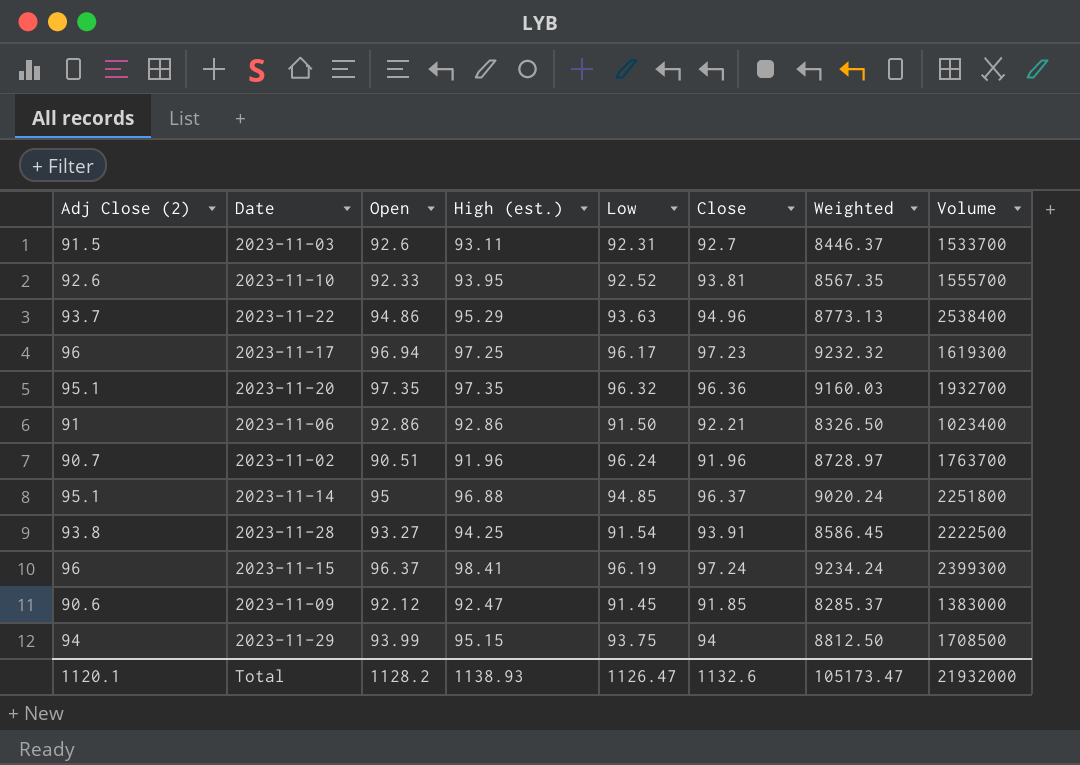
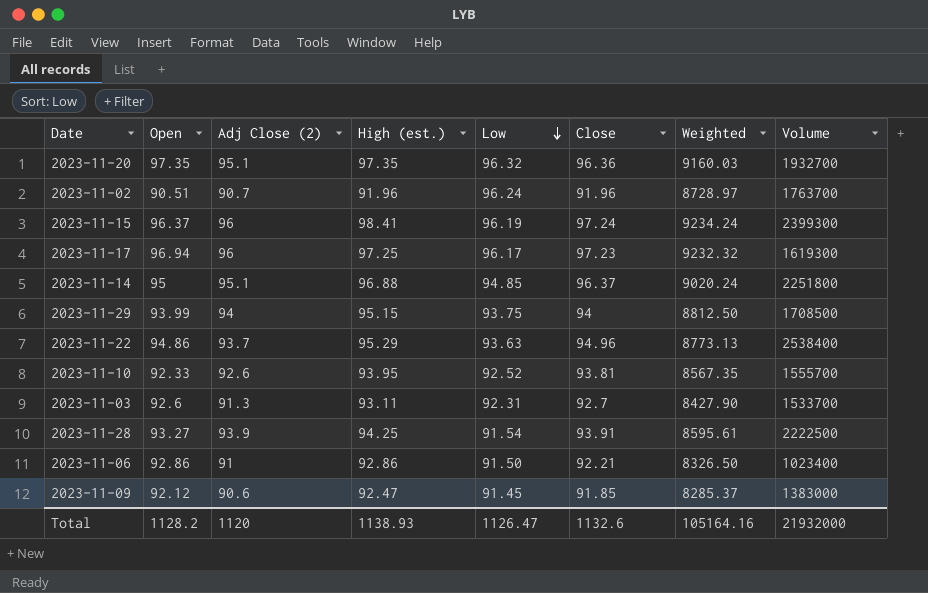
row order: none -> Low descending
column Adj Close (2) | position: 1 -> 3
2023-11-03 | Adj Close (2): 91.5 -> 91.3
2023-11-03 | Weighted: 8446.37 -> 8427.90
2023-11-28 | Adj Close (2): 93.8 -> 93.9
2023-11-28 | Weighted: 8586.45 -> 8595.61
Total | Adj Close (2): 1120.1 -> 1120
Total | Weighted: 105173.47 -> 105164.16

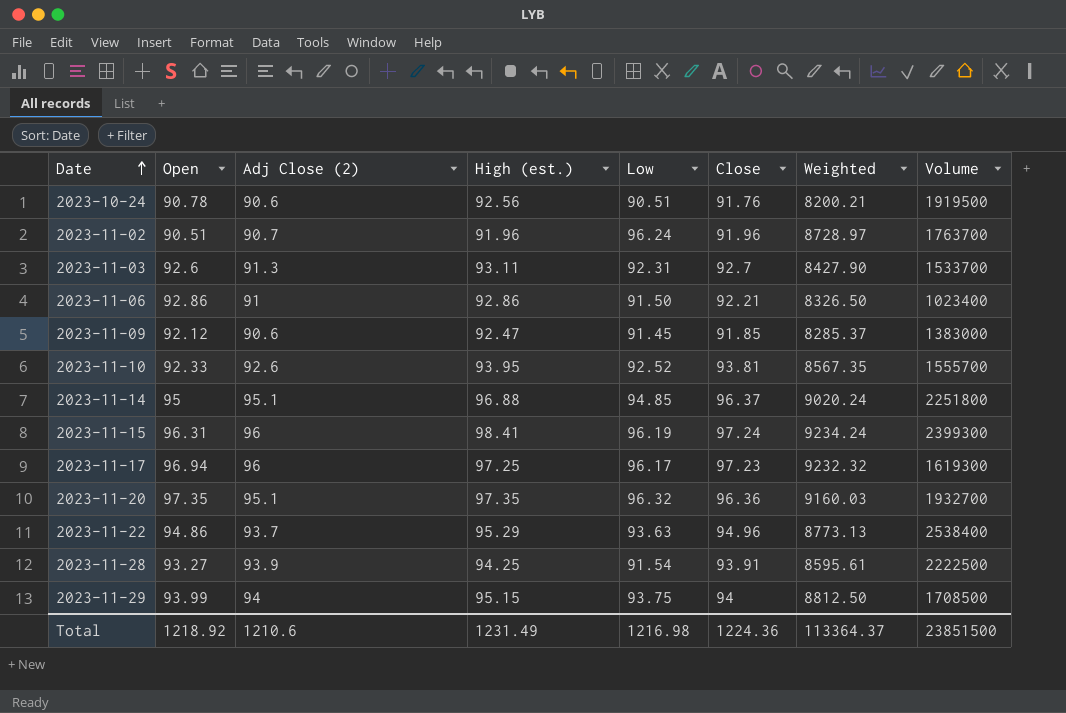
row order: Low descending -> Date ascending
row 2023-10-24: none -> 90.78 | 90.6 | 92.56 | 90.51 | 91.76 | 8200.21 | 1919500
2023-11-15 | Open: 96.37 -> 96.31
Total | Open: 1128.2 -> 1218.92
Total | Adj Close (2): 1120 -> 1210.6
Total | High (est.): 1138.93 -> 1231.49
Total | Low: 1126.47 -> 1216.98
Total | Close: 1132.6 -> 1224.36
Total | Weighted: 105164.16 -> 113364.37
Total | Volume: 21932000 -> 23851500

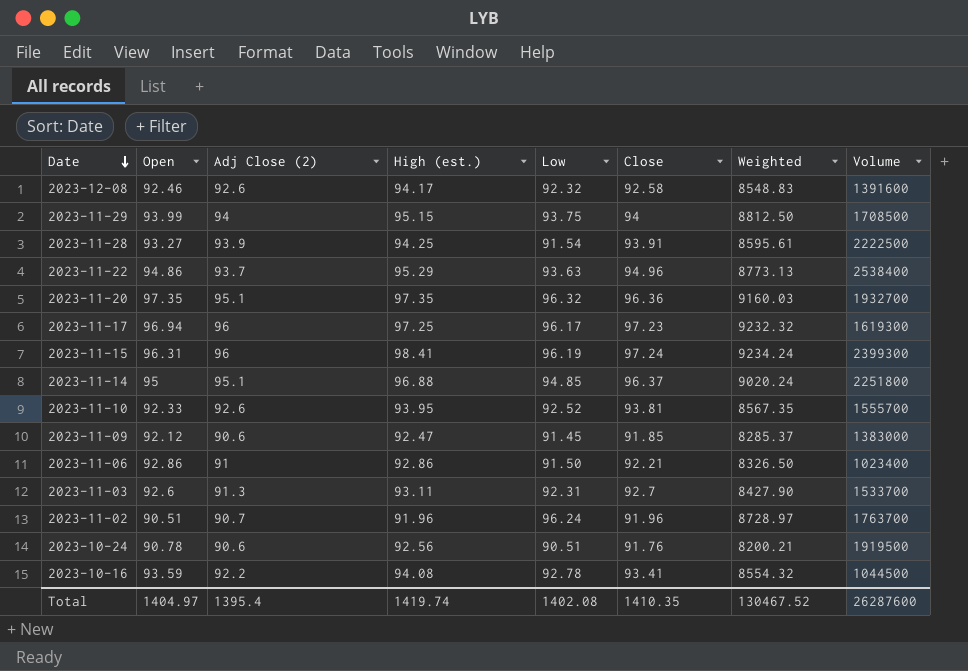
row order: Date ascending -> Date descending
row 2023-12-08: none -> 92.46 | 92.6 | 94.17 | 92.32 | 92.58 | 8548.83 | 1391600
row 2023-10-16: none -> 93.59 | 92.2 | 94.08 | 92.78 | 93.41 | 8554.32 | 1044500
Total | Open: 1218.92 -> 1404.97
Total | Adj Close (2): 1210.6 -> 1395.4
Total | High (est.): 1231.49 -> 1419.74
Total | Low: 1216.98 -> 1402.08
Total | Close: 1224.36 -> 1410.35
Total | Weighted: 113364.37 -> 130467.52
Total | Volume: 23851500 -> 26287600

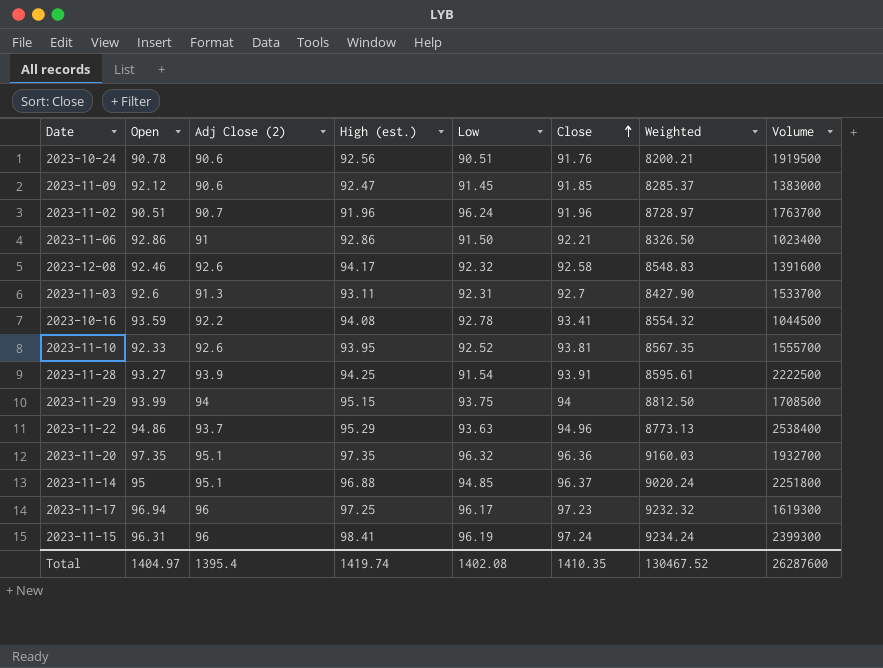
row order: Date descending -> Close ascending

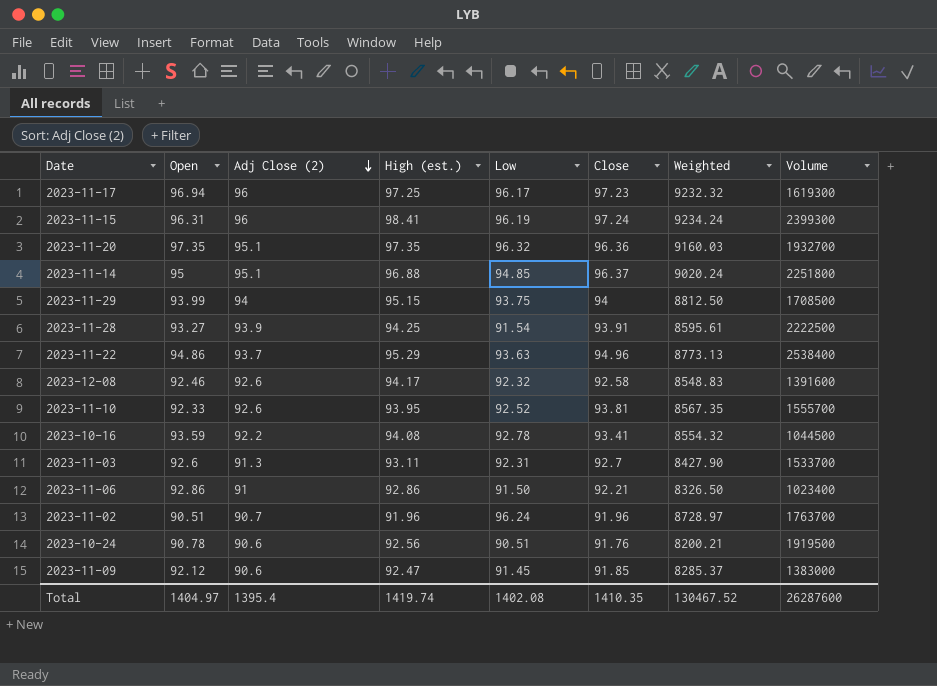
row order: Close ascending -> Adj Close (2) descending

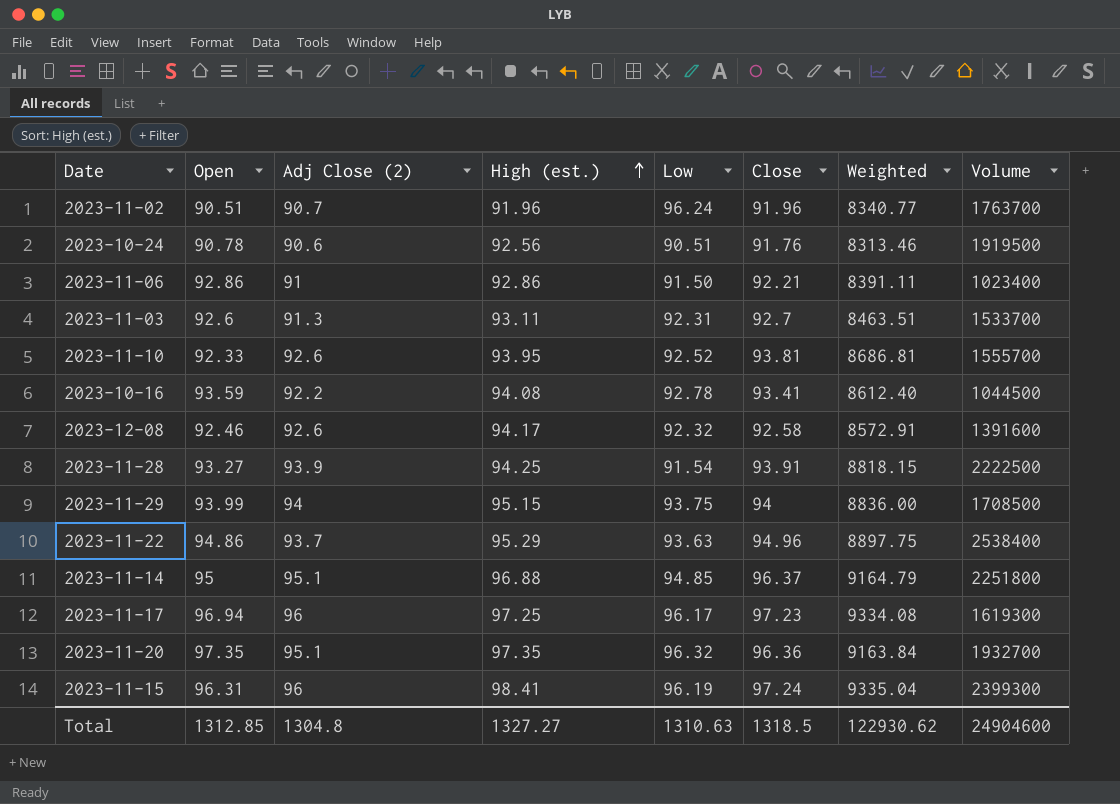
row order: Adj Close (2) descending -> High (est.) ascending
column Weighted | formula: [Adj Close (2)] * [Low] -> [Adj Close (2)] * [Close]
row 2023-11-09: 92.12 | 90.6 | 92.47 | 91.45 | 91.85 | 8285.37 | 1383000 -> none
Total | Open: 1404.97 -> 1312.85
Total | Adj Close (2): 1395.4 -> 1304.8
Total | High (est.): 1419.74 -> 1327.27
Total | Low: 1402.08 -> 1310.63
Total | Close: 1410.35 -> 1318.5
Total | Weighted: 130467.52 -> 122930.62
Total | Volume: 26287600 -> 24904600

